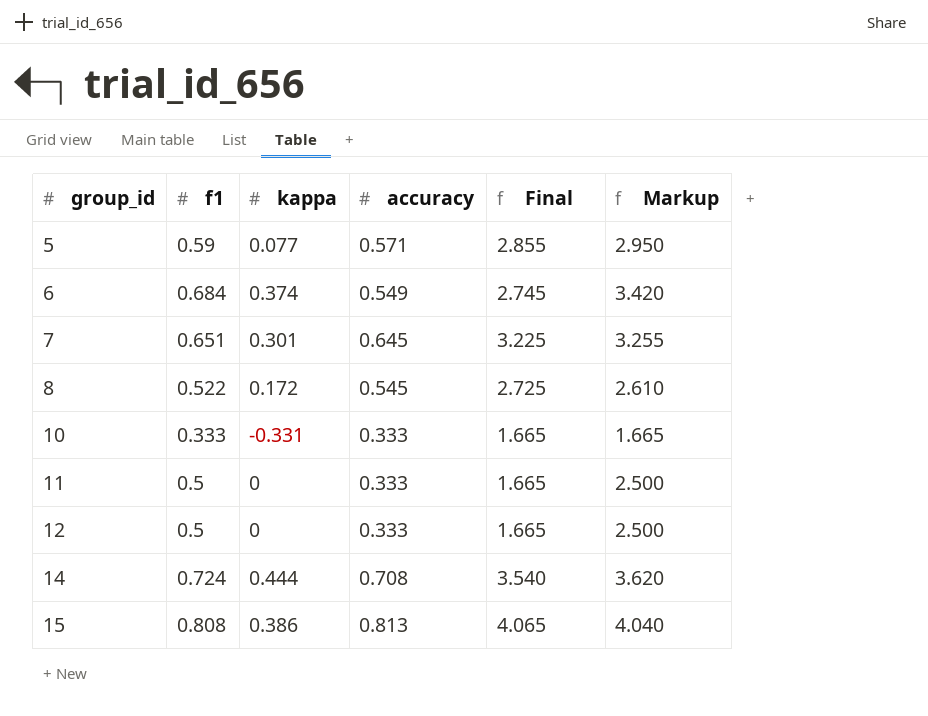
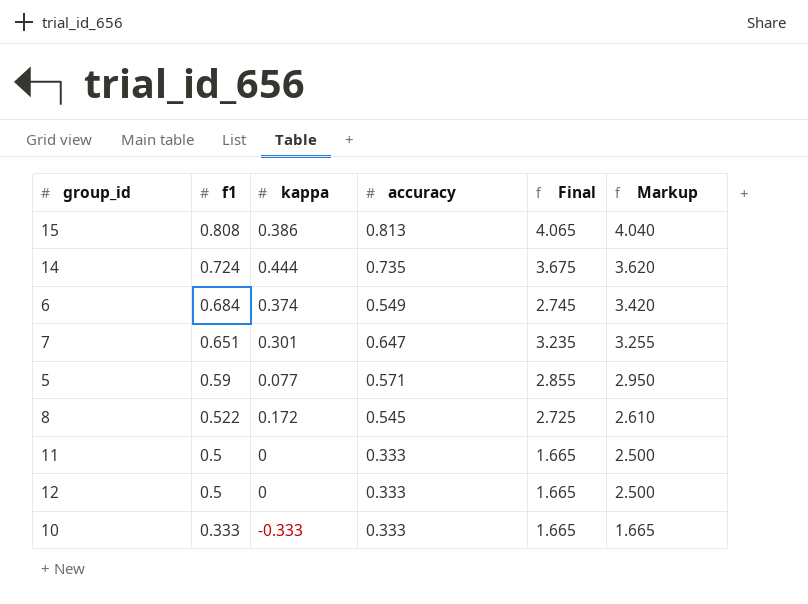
row order: group_id ascending -> f1 descending
14 | accuracy: 0.708 -> 0.735
14 | Final: 3.540 -> 3.675
7 | accuracy: 0.645 -> 0.647
7 | Final: 3.225 -> 3.235
10 | kappa: -0.331 -> -0.333

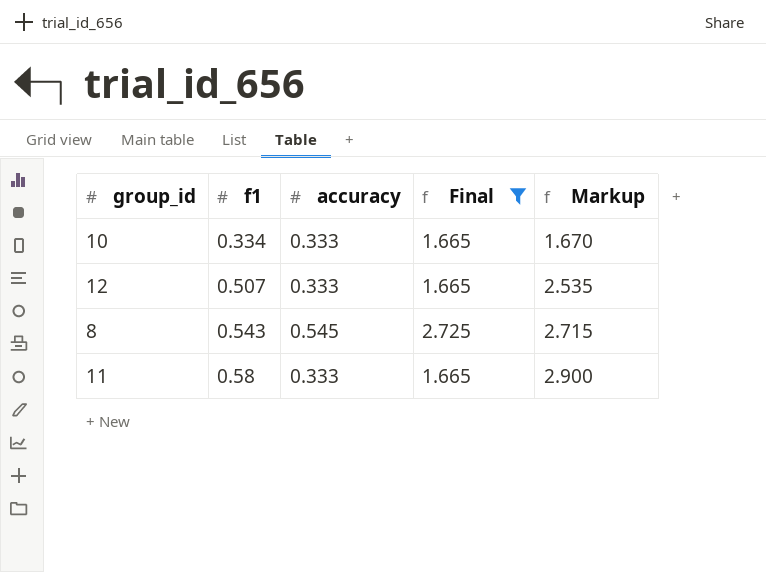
filter: none -> Final <= 2.725
row order: f1 descending -> f1 ascending
column kappa | position: 3 -> none
10 | f1: 0.333 -> 0.334
10 | Markup: 1.665 -> 1.670
12 | f1: 0.5 -> 0.507
12 | Markup: 2.500 -> 2.535
8 | f1: 0.522 -> 0.543
8 | Markup: 2.610 -> 2.715
11 | f1: 0.5 -> 0.58
11 | Markup: 2.500 -> 2.900

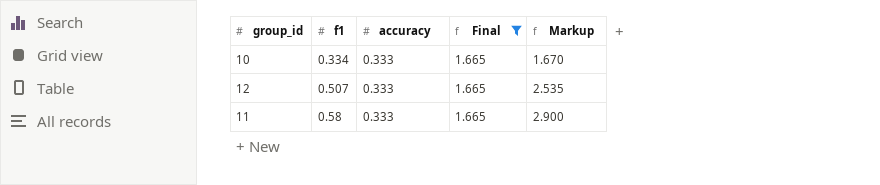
row 8: 0.543 | 0.545 | 2.725 | 2.715 -> none

